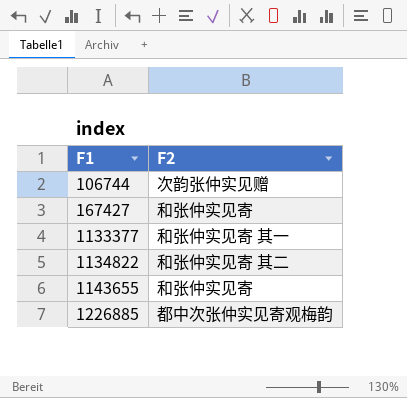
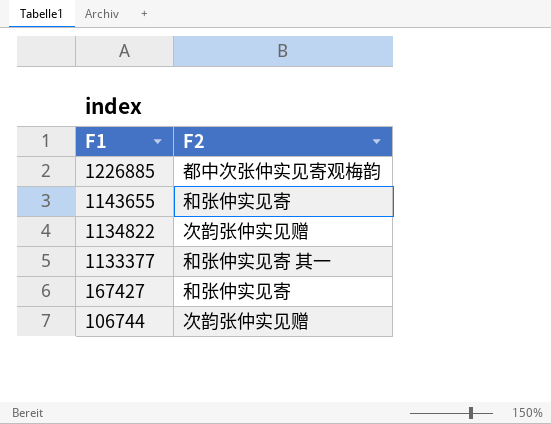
row order: F1 ascending -> F1 descending
1134822 | F2: 和张仲实见寄 其二 -> 次韵张仲实见赠

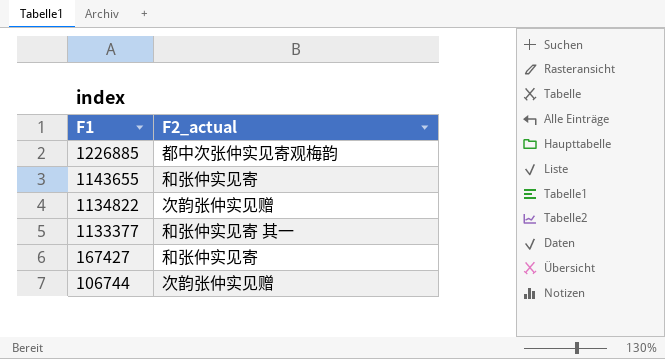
column name: F2 -> F2_actual

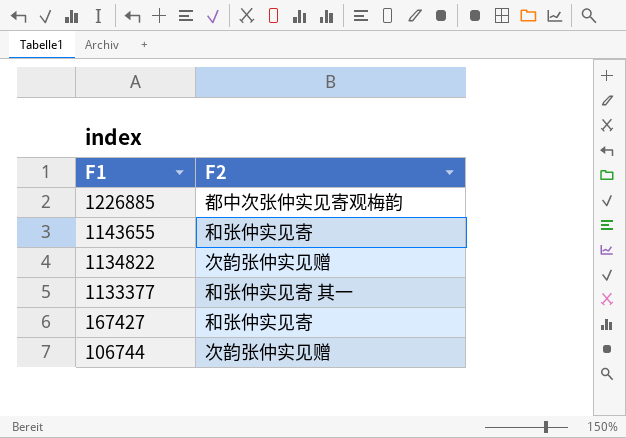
column name: F2_actual -> F2

